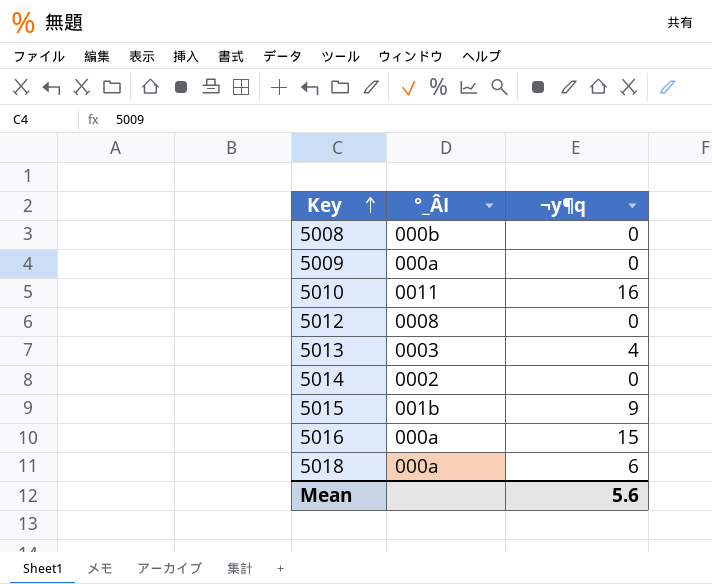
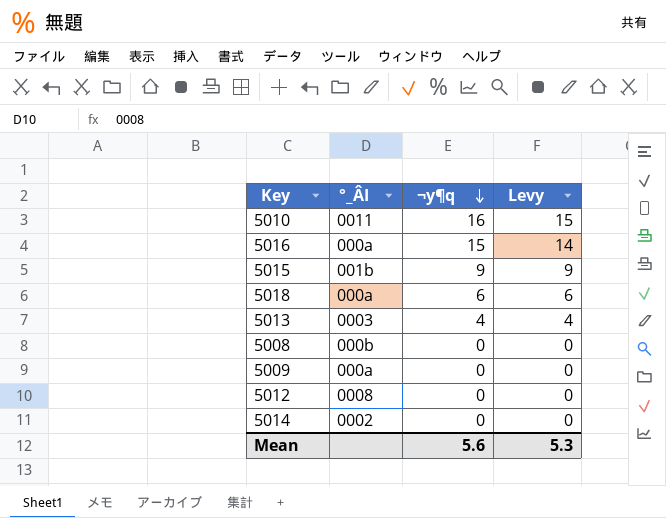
row order: Key ascending -> ¬y¶q descending
column Levy | formula: none -> [¬y¶q] * 0.95

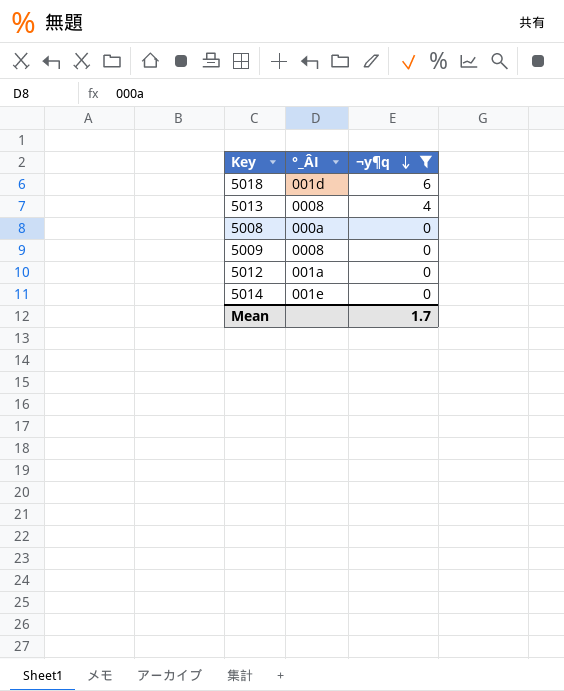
filter: none -> ¬y¶q <= 6
column Levy | formula: [¬y¶q] * 0.95 -> none
5018 | °_ÂI: 000a -> 001d
5013 | °_ÂI: 0003 -> 0008
5008 | °_ÂI: 000b -> 000a
5009 | °_ÂI: 000a -> 0008
5012 | °_ÂI: 0008 -> 001a
5014 | °_ÂI: 0002 -> 001e
Mean | ¬y¶q: 5.6 -> 1.7

